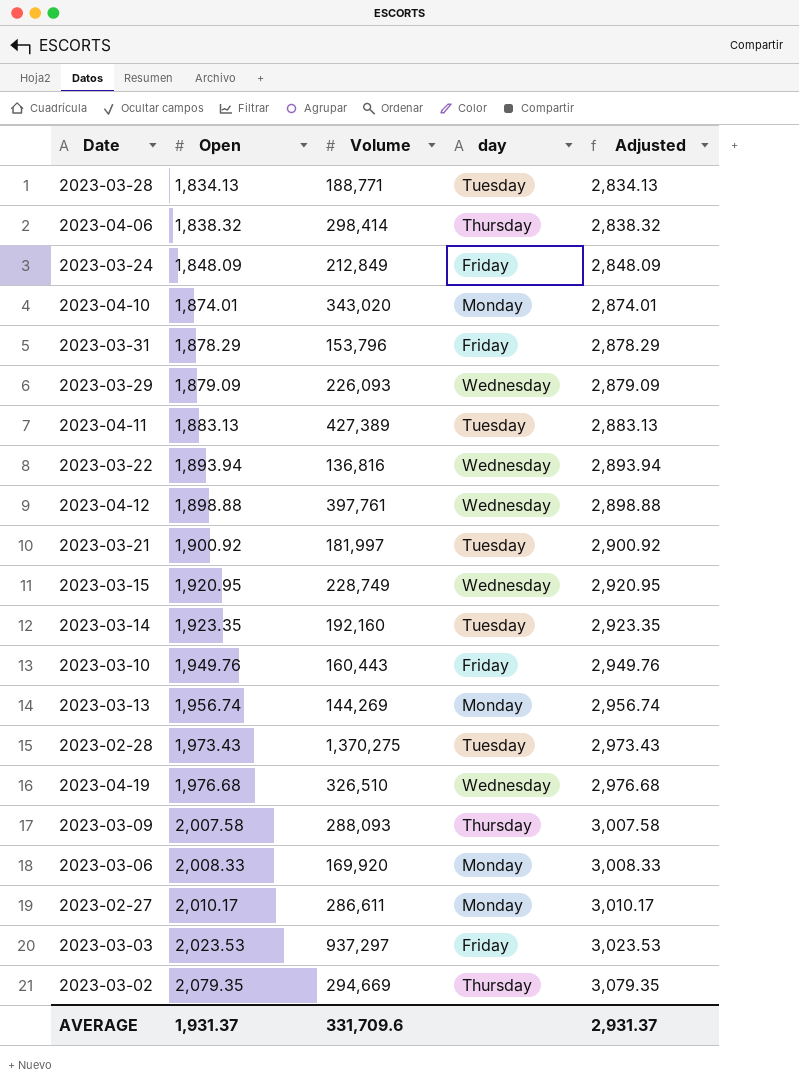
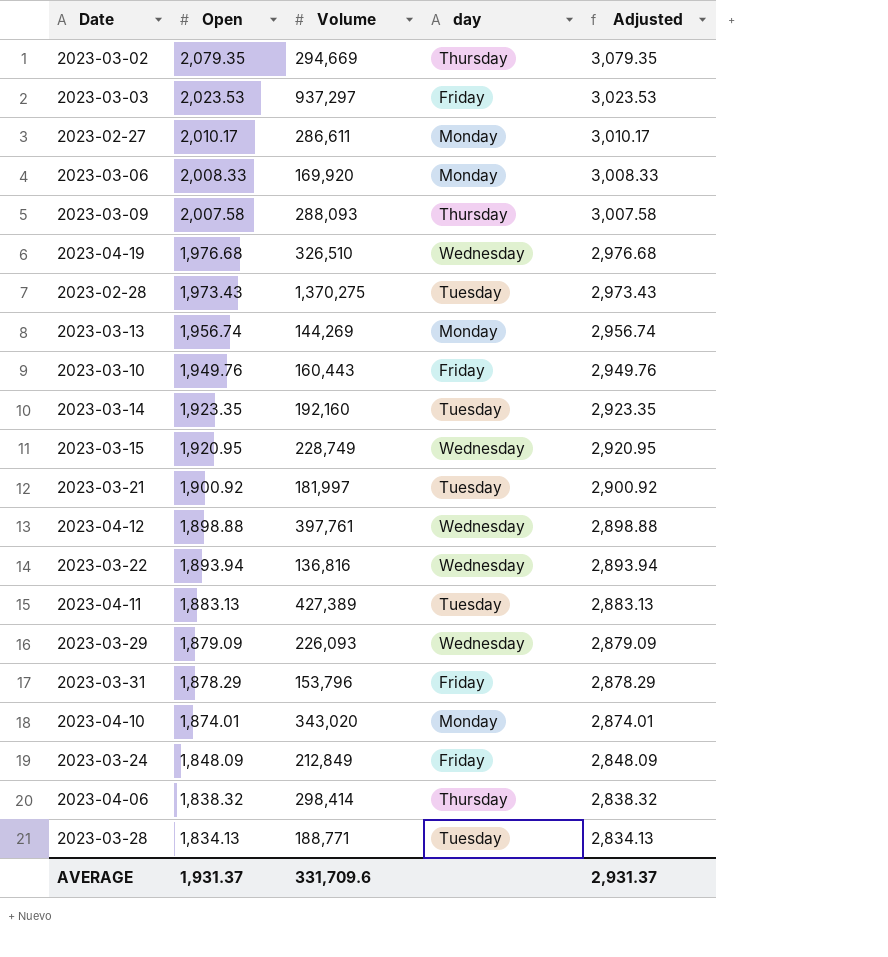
row order: Open ascending -> Open descending

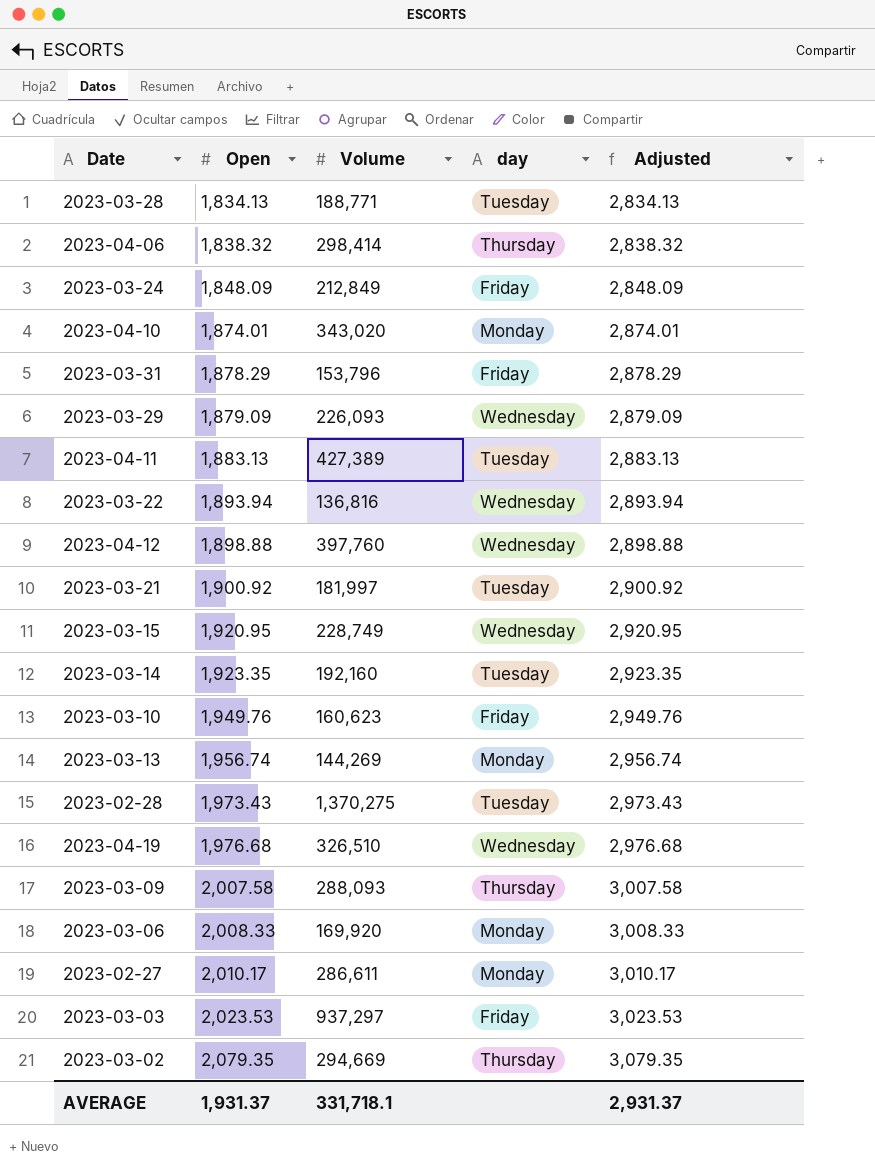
row order: Open descending -> Open ascending
2023-04-12 | Volume: 397,761 -> 397,760
2023-03-10 | Volume: 160,443 -> 160,623
AVERAGE | Volume: 331,709.6 -> 331,718.1

